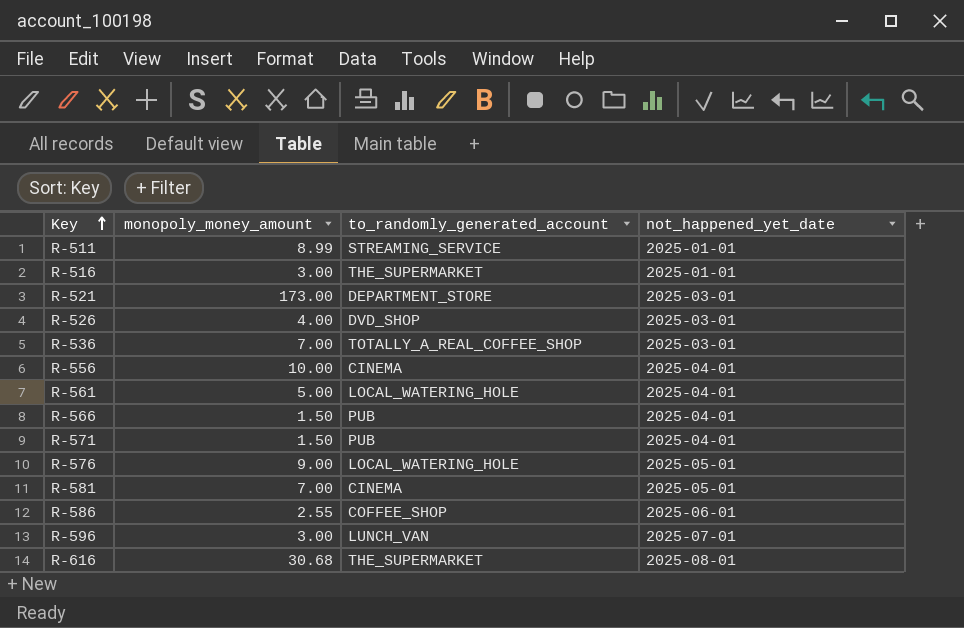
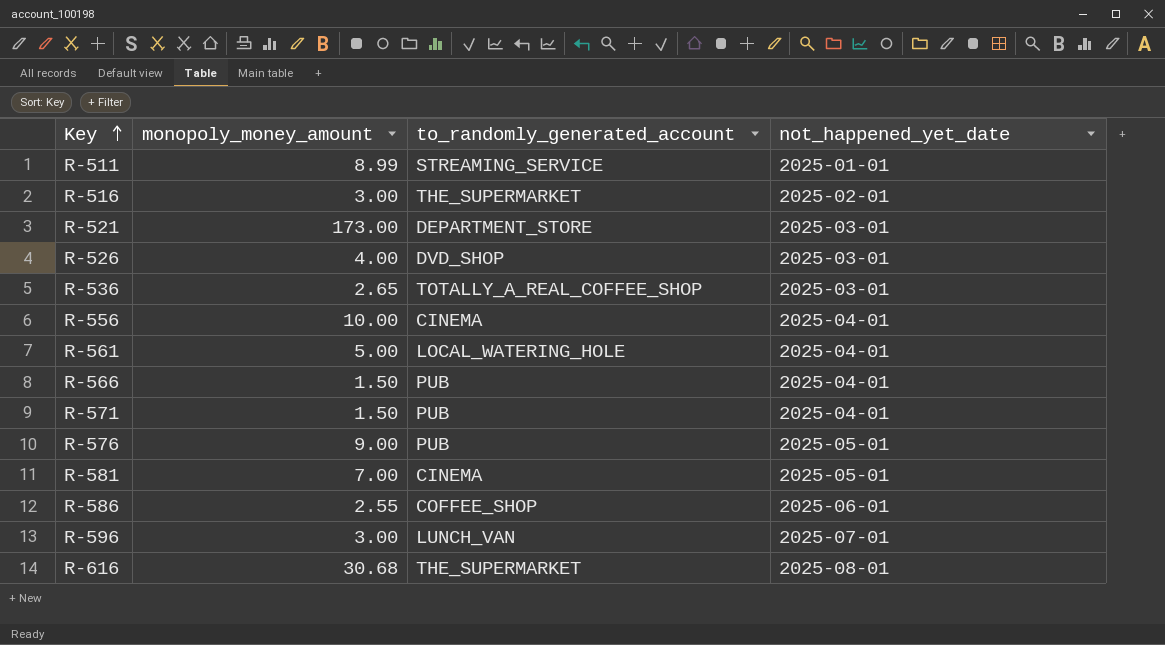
R-516 | not_happened_yet_date: 2025-01-01 -> 2025-02-01
R-536 | monopoly_money_amount: 7.00 -> 2.65
R-576 | to_randomly_generated_account: LOCAL_WATERING_HOLE -> PUB

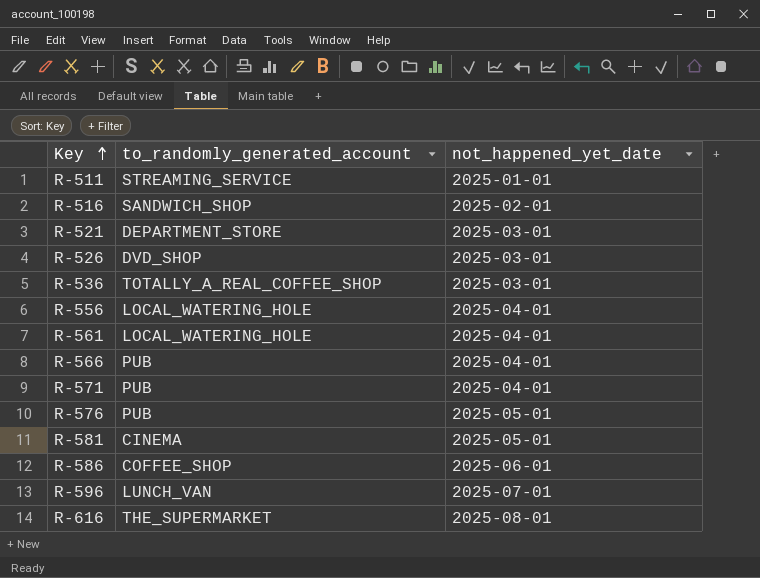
column monopoly_money_amount | position: 2 -> none
R-516 | to_randomly_generated_account: THE_SUPERMARKET -> SANDWICH_SHOP
R-556 | to_randomly_generated_account: CINEMA -> LOCAL_WATERING_HOLE

